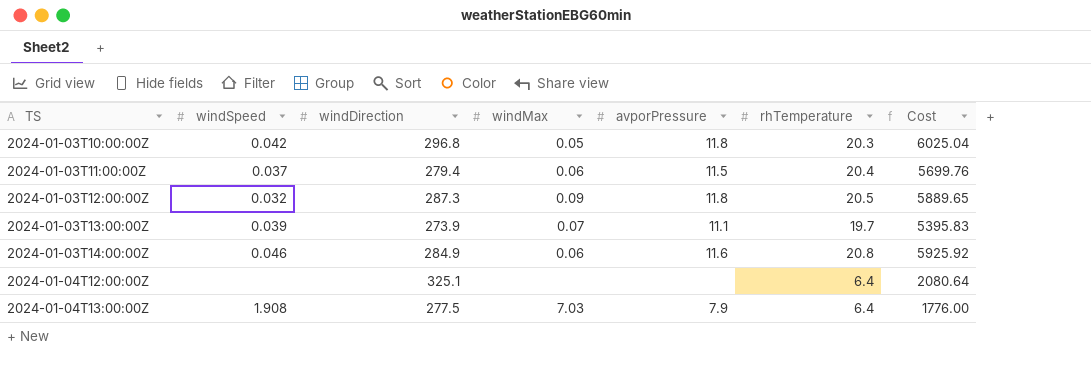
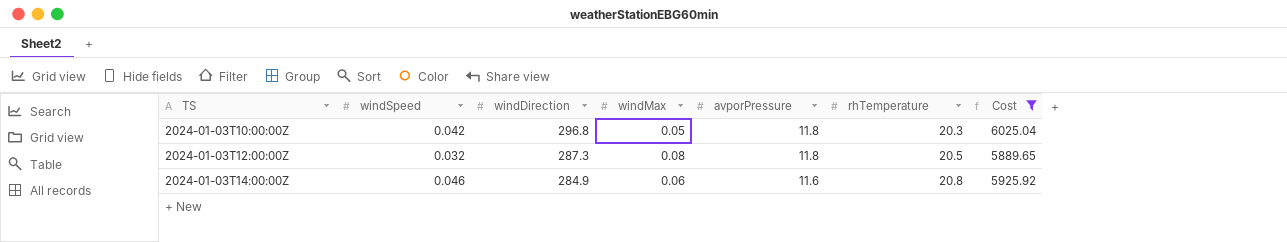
filter: none -> Cost >= 5889.65
2024-01-03T12:00:00Z | windMax: 0.09 -> 0.08

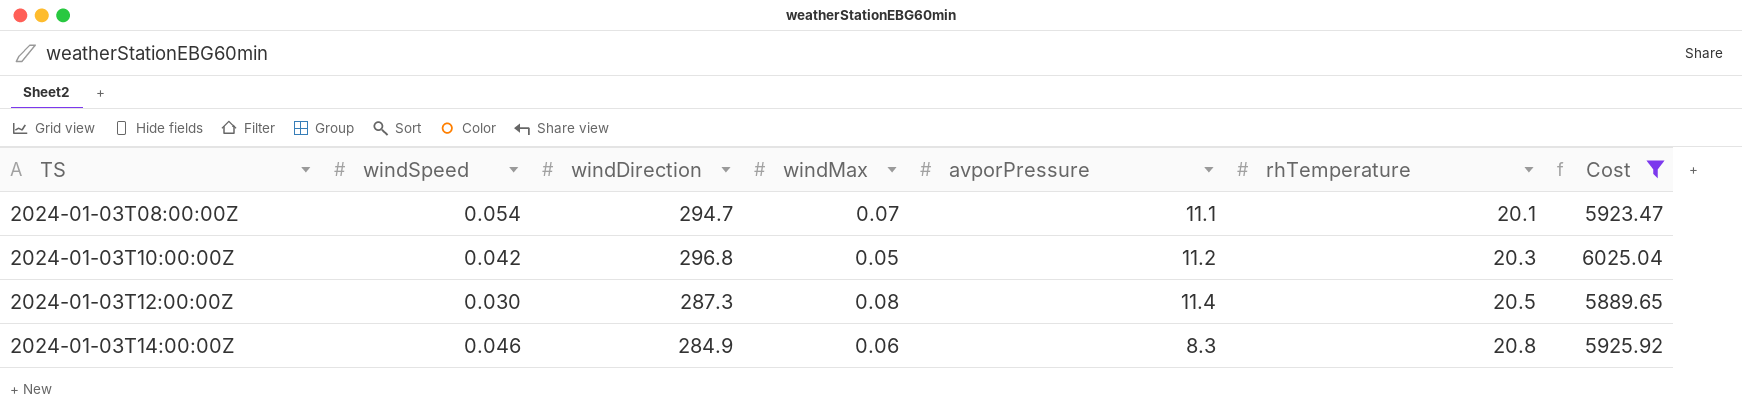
row 2024-01-03T08:00:00Z: none -> 0.054 | 294.7 | 0.07 | 11.1 | 20.1 | 5923.47
2024-01-03T10:00:00Z | avporPressure: 11.8 -> 11.2
2024-01-03T12:00:00Z | windSpeed: 0.032 -> 0.030
2024-01-03T12:00:00Z | avporPressure: 11.8 -> 11.4
2024-01-03T14:00:00Z | avporPressure: 11.6 -> 8.3

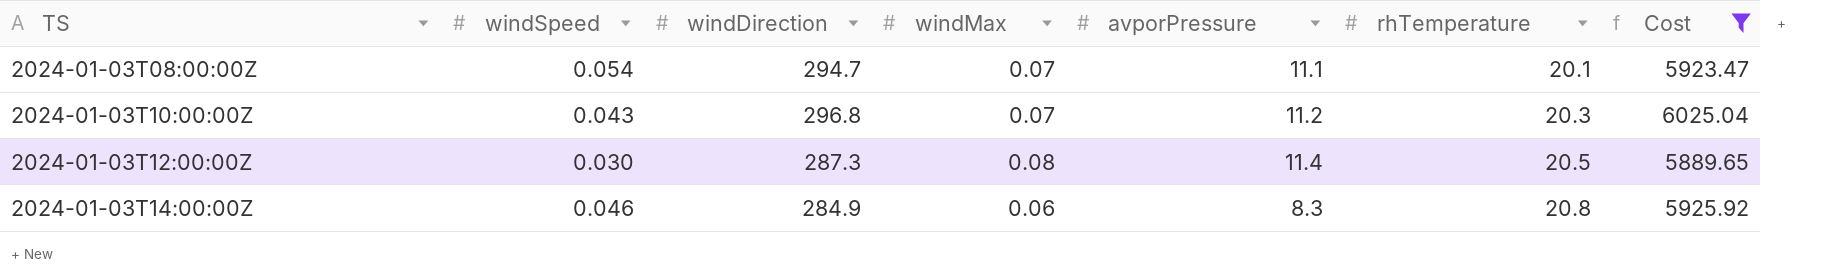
2024-01-03T10:00:00Z | windSpeed: 0.042 -> 0.043
2024-01-03T10:00:00Z | windMax: 0.05 -> 0.07

